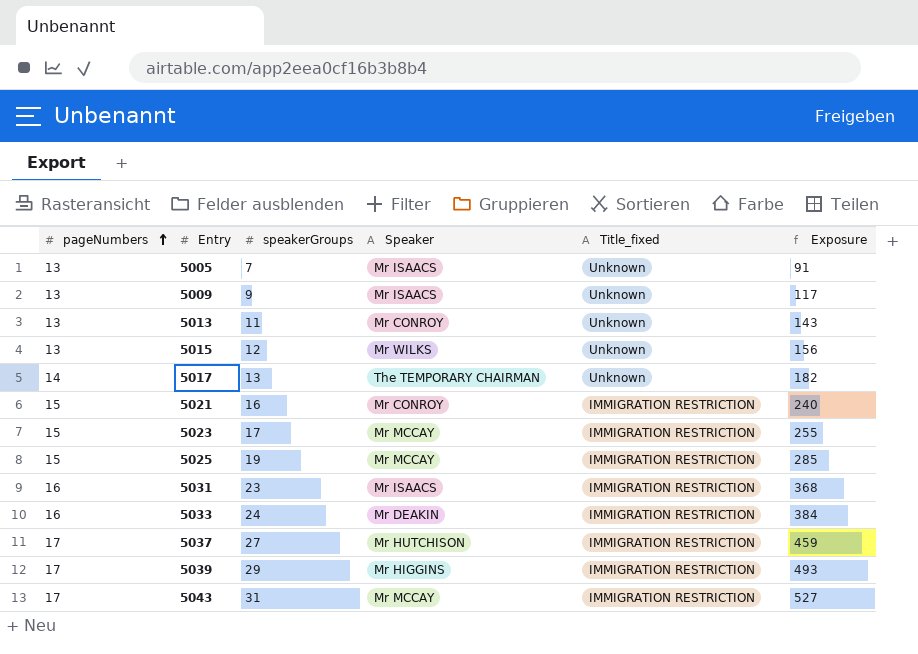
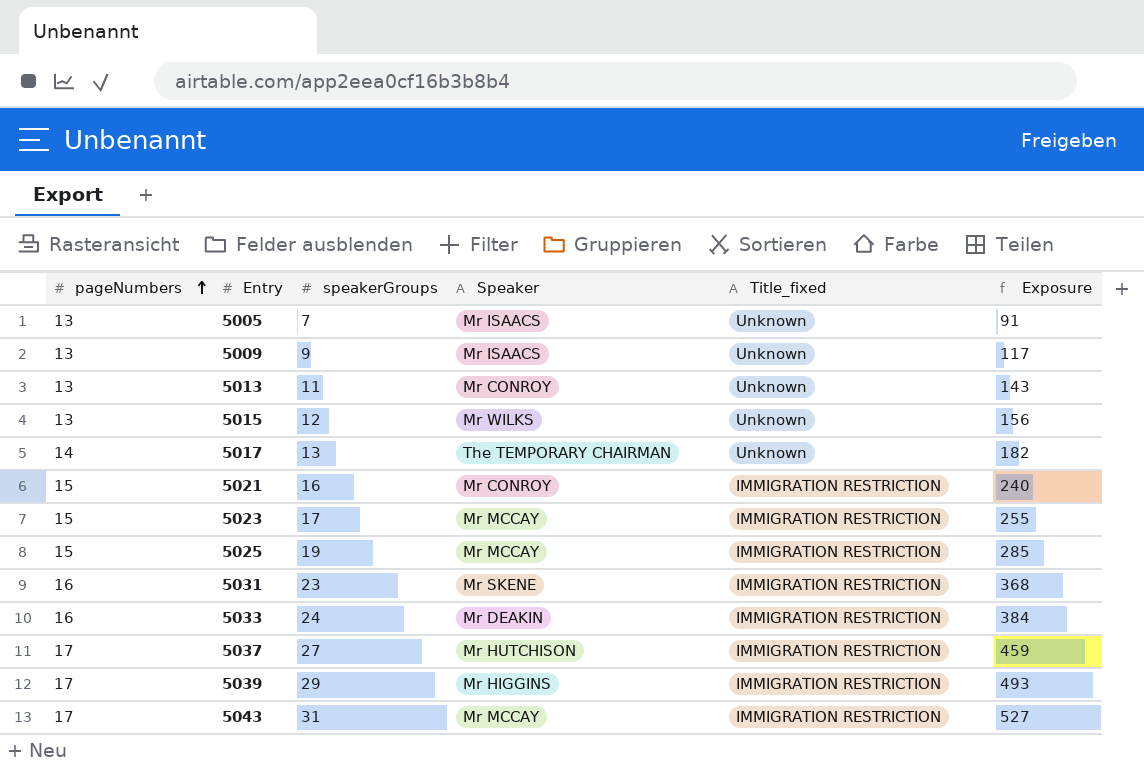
5031 | Speaker: Mr ISAACS -> Mr SKENE

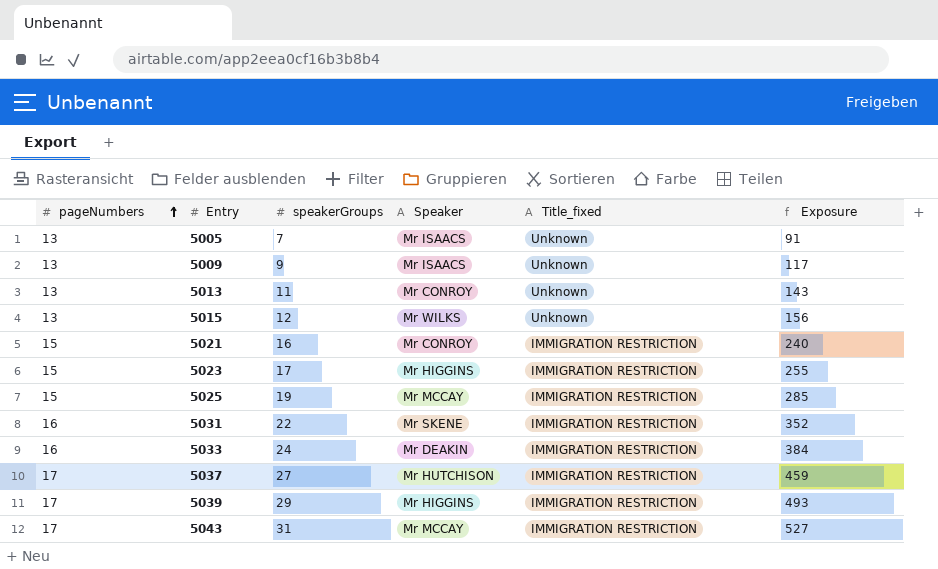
row 5017: 14 | 13 | The TEMPORARY CHAIRMAN | Unknown | 182 -> none
5023 | Speaker: Mr MCCAY -> Mr HIGGINS
5031 | speakerGroups: 23 -> 22
5031 | Exposure: 368 -> 352

